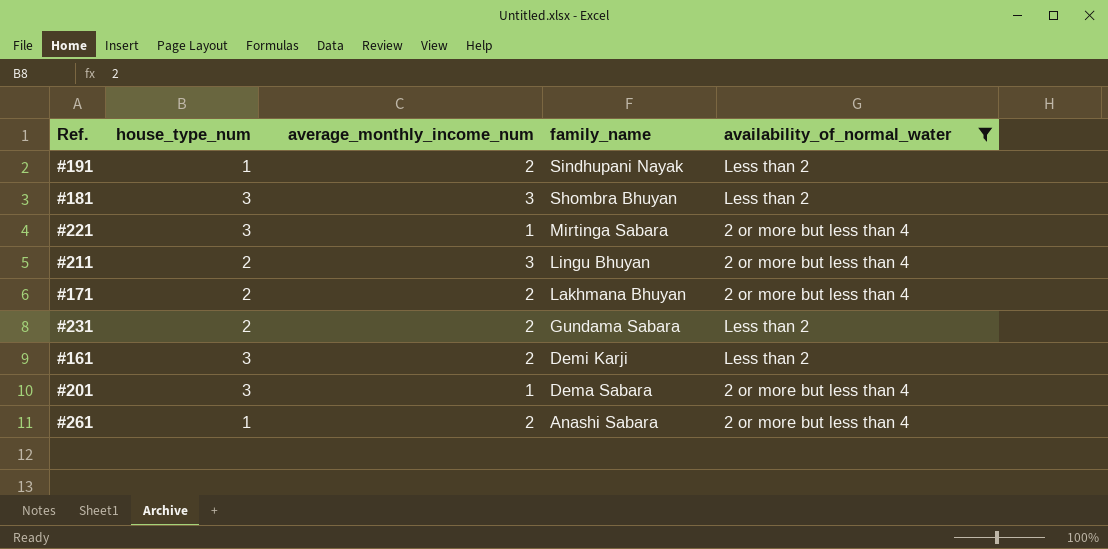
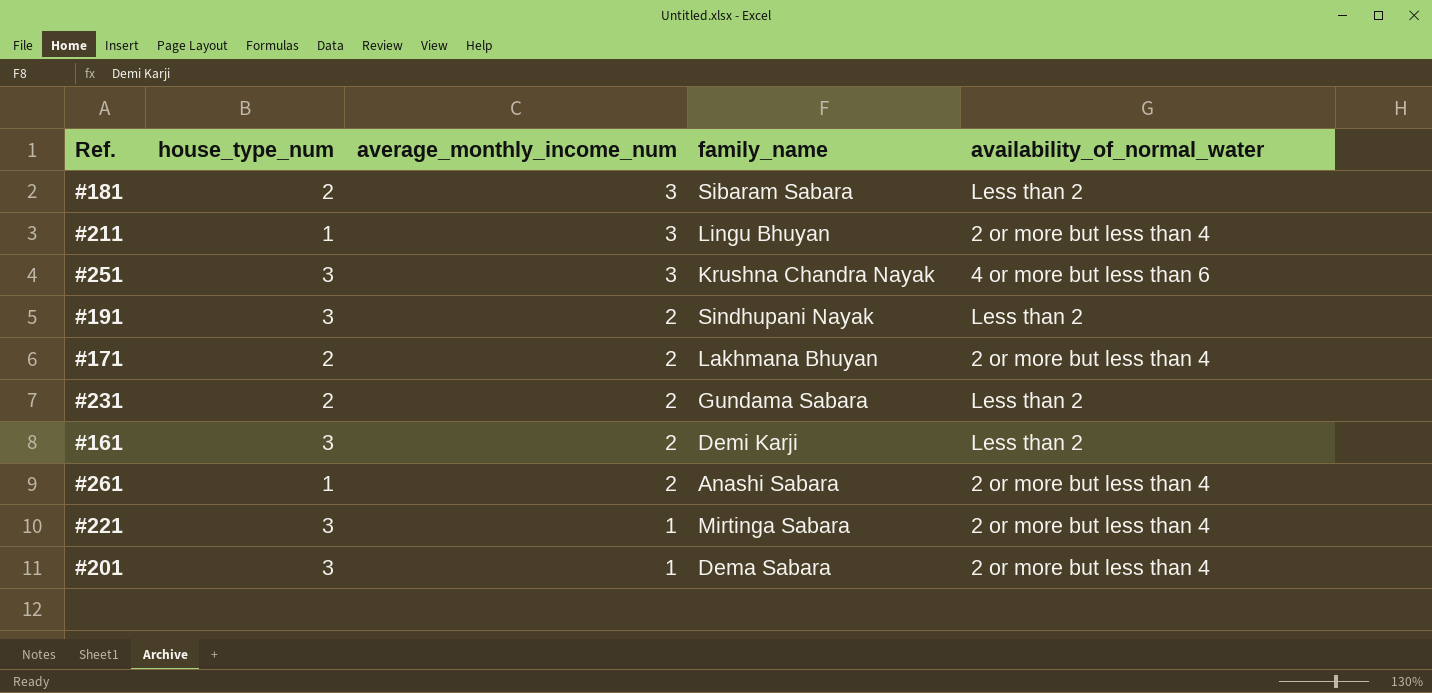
filter: availability_of_normal_water != 4 or more but less than 6 -> none
row order: family_name descending -> average_monthly_income_num descending
#181 | house_type_num: 3 -> 2
#181 | family_name: Shombra Bhuyan -> Sibaram Sabara
#211 | house_type_num: 2 -> 1
#191 | house_type_num: 1 -> 3

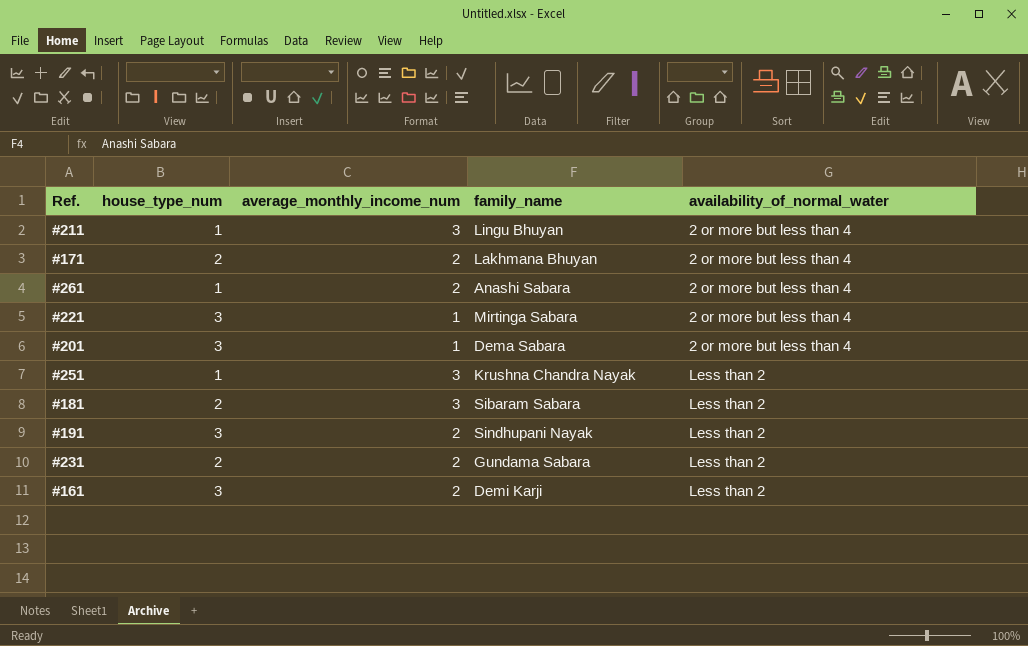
row order: average_monthly_income_num descending -> availability_of_normal_water ascending
#251 | house_type_num: 3 -> 1
#251 | availability_of_normal_water: 4 or more but less than 6 -> Less than 2

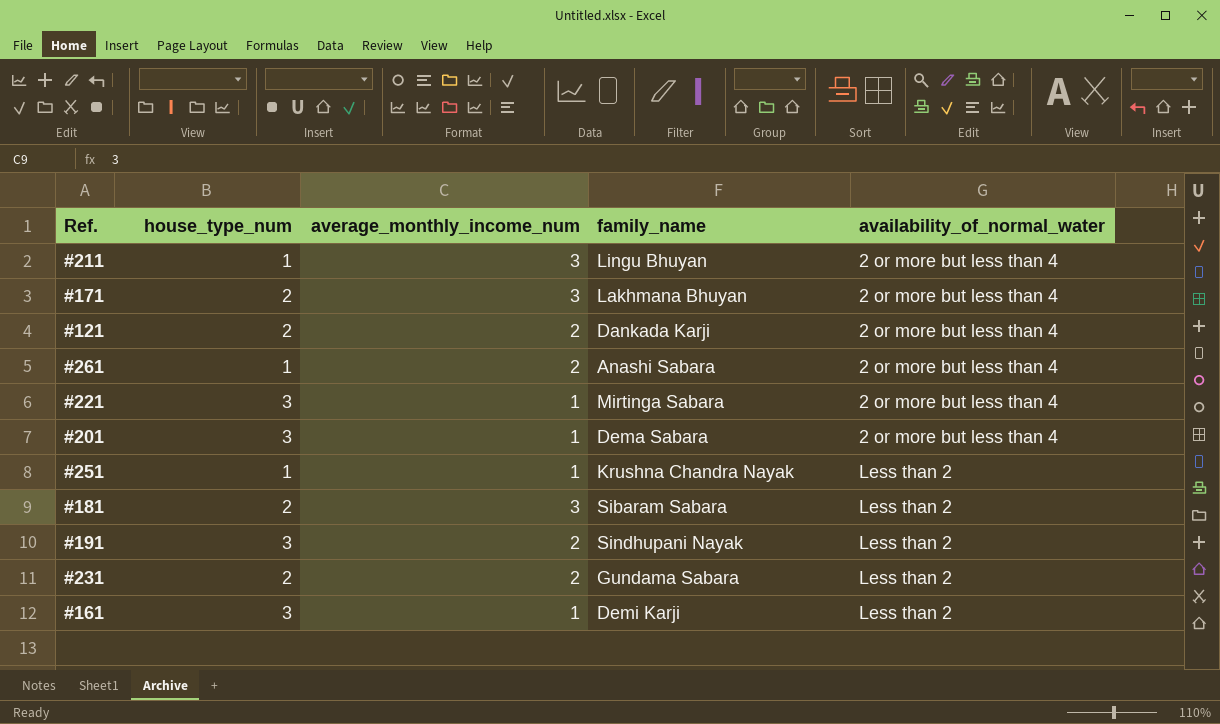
#171 | average_monthly_income_num: 2 -> 3
row #121: none -> 2 | 2 | Dankada Karji | 2 or more but less than 4
#251 | average_monthly_income_num: 3 -> 1
#161 | average_monthly_income_num: 2 -> 1

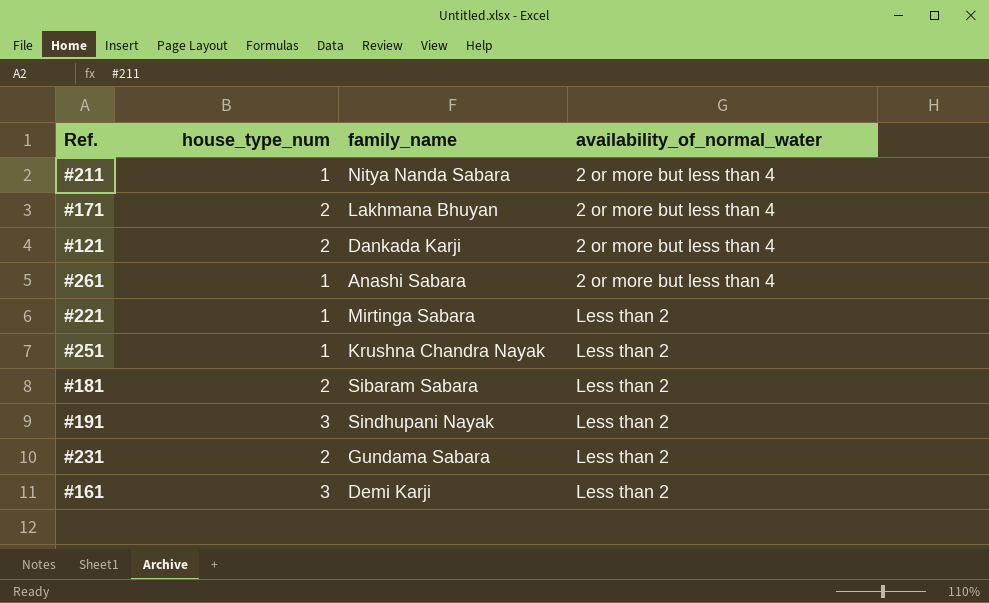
column average_monthly_income_num | position: 3 -> none
row #201: 3 | 1 | Dema Sabara | 2 or more but less than 4 -> none
#211 | family_name: Lingu Bhuyan -> Nitya Nanda Sabara
#221 | house_type_num: 3 -> 1
#221 | availability_of_normal_water: 2 or more but less than 4 -> Less than 2

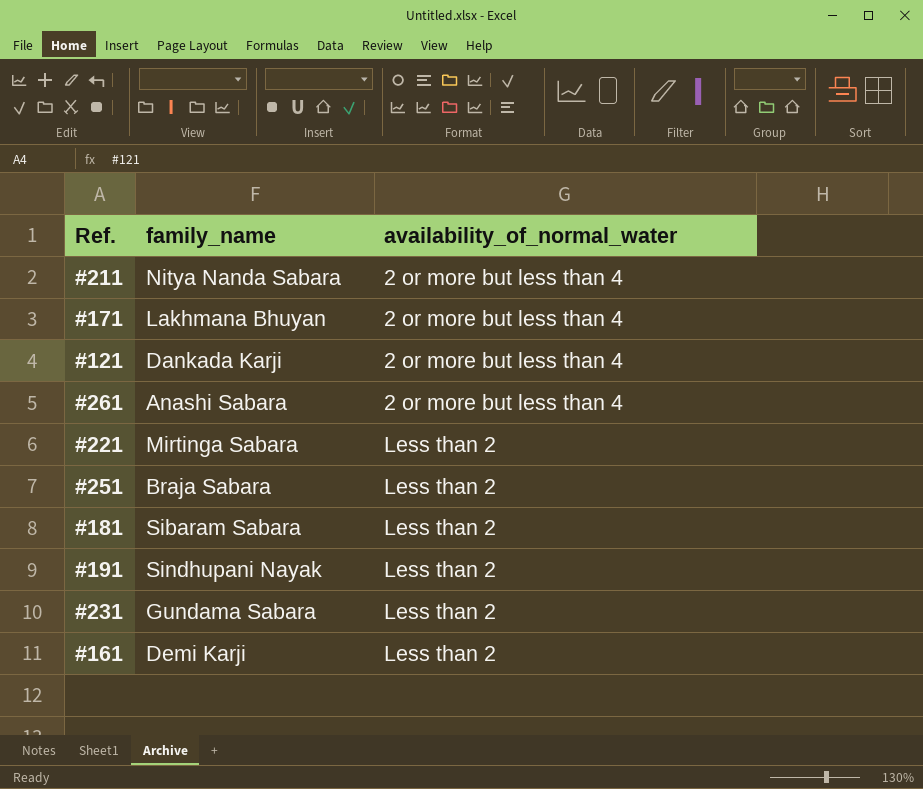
column house_type_num | position: 2 -> none
#251 | family_name: Krushna Chandra Nayak -> Braja Sabara

